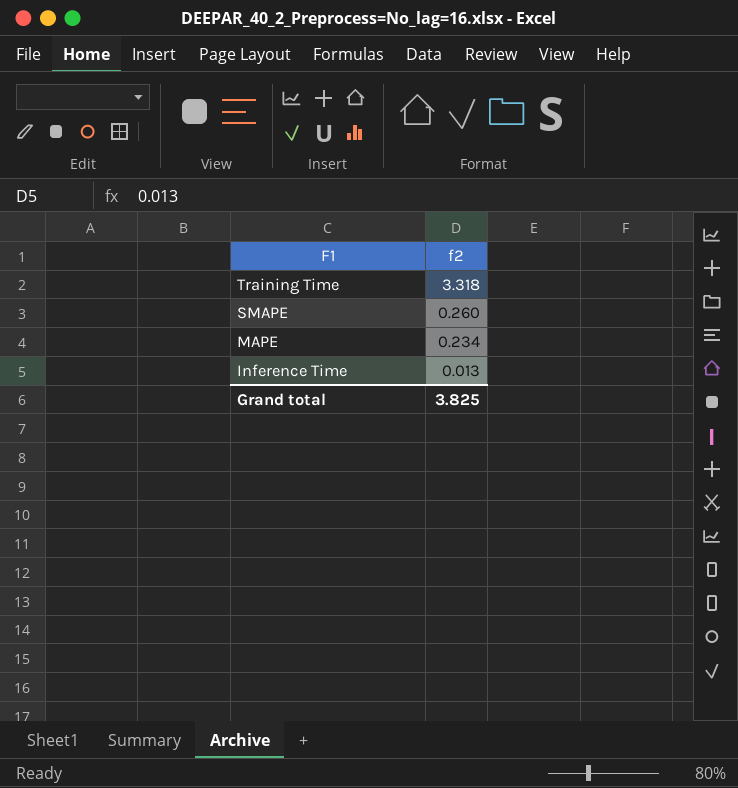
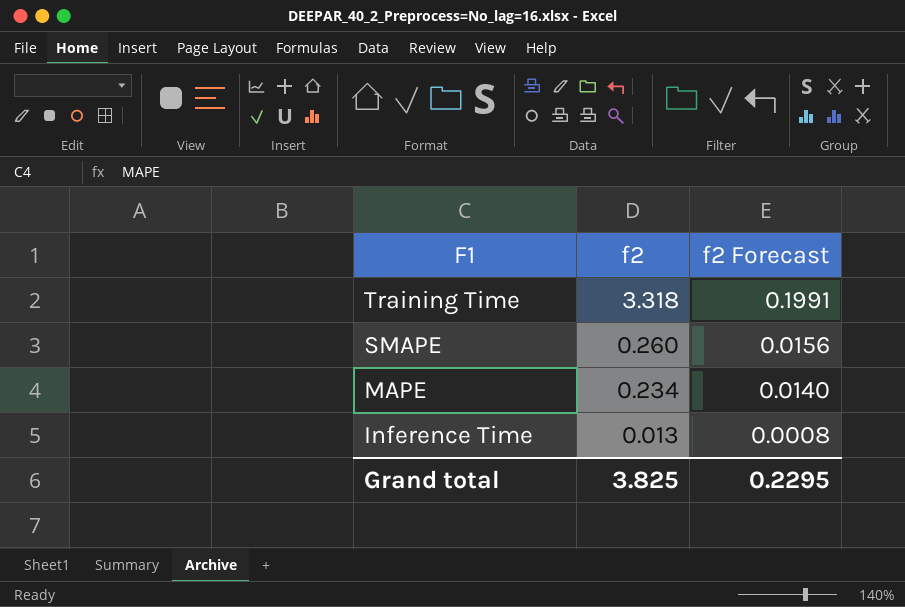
column f2 Forecast | formula: none -> [f2] * 0.06

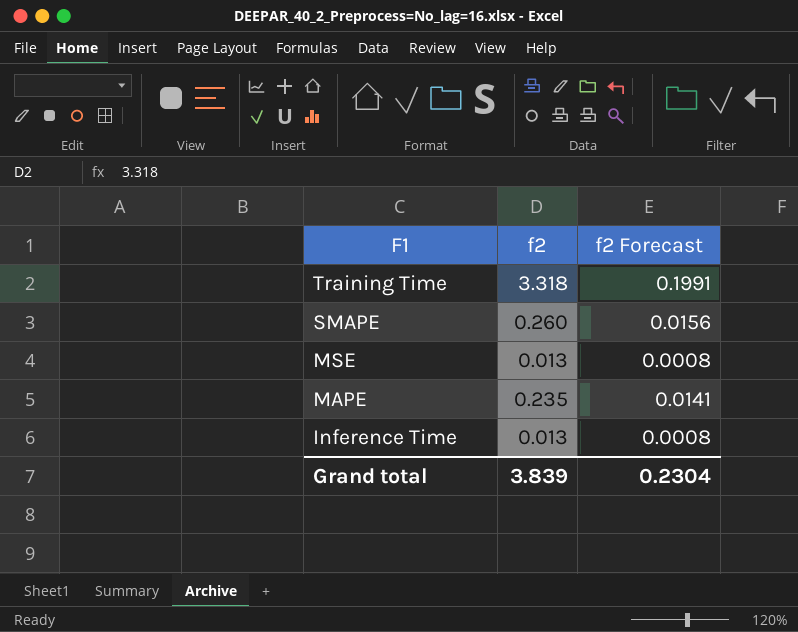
row MSE: none -> 0.013 | 0.0008
MAPE | f2: 0.234 -> 0.235
MAPE | f2 Forecast: 0.0140 -> 0.0141
Grand total | f2: 3.825 -> 3.839
Grand total | f2 Forecast: 0.2295 -> 0.2304

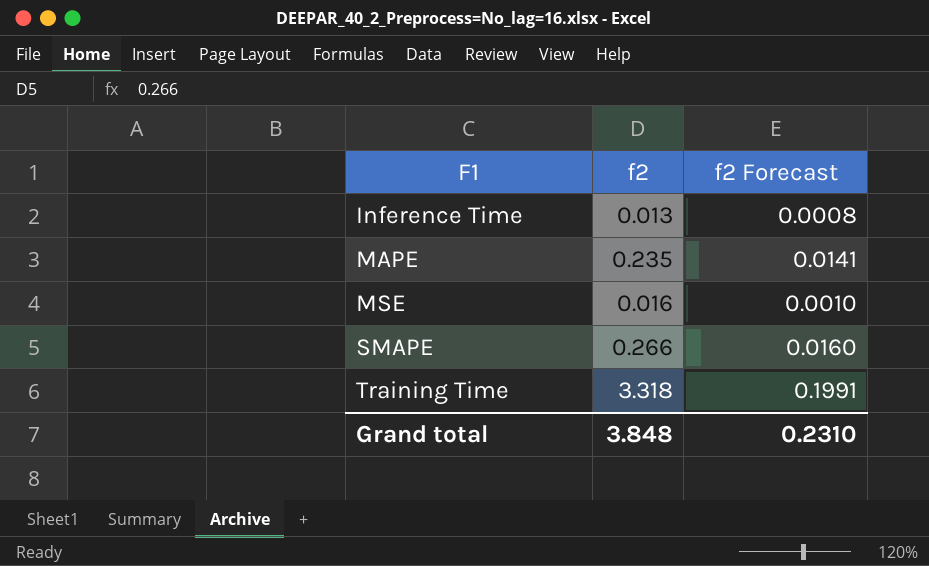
row order: F1 descending -> F1 ascending
MSE | f2: 0.013 -> 0.016
MSE | f2 Forecast: 0.0008 -> 0.0010
SMAPE | f2: 0.260 -> 0.266
SMAPE | f2 Forecast: 0.0156 -> 0.0160
Grand total | f2: 3.839 -> 3.848
Grand total | f2 Forecast: 0.2304 -> 0.2310

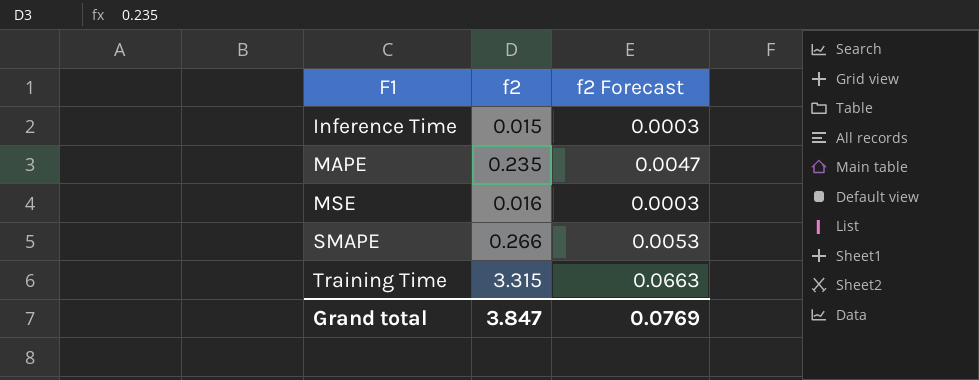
column f2 Forecast | formula: [f2] * 0.06 -> [f2] * 0.02
Inference Time | f2: 0.013 -> 0.015
Training Time | f2: 3.318 -> 3.315
Grand total | f2: 3.848 -> 3.847
Grand total | f2 Forecast: 0.2310 -> 0.0769

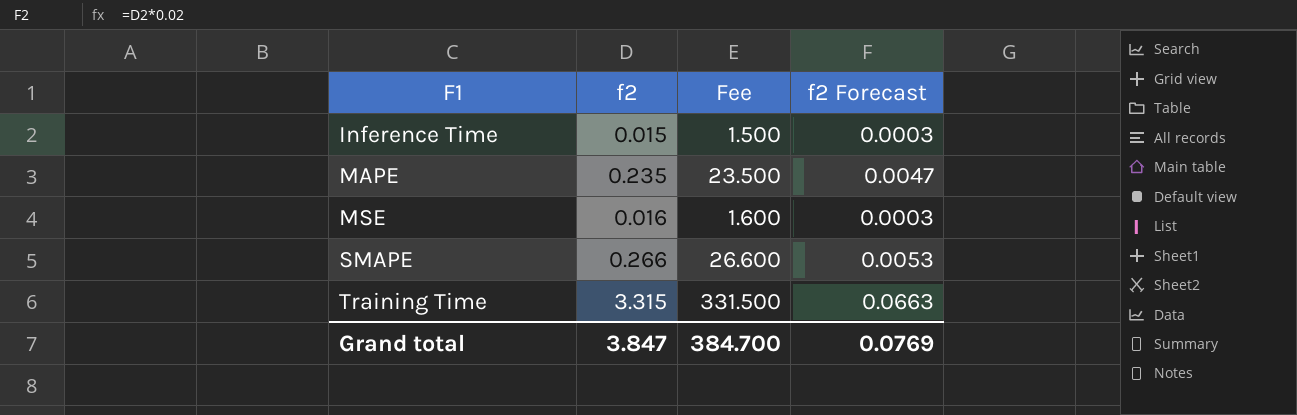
column Fee | formula: none -> [f2] * 100

